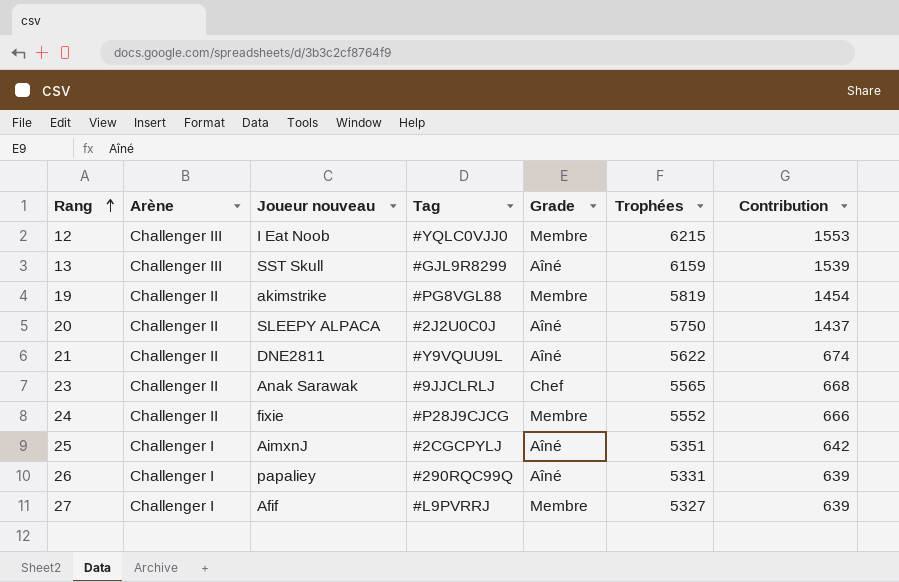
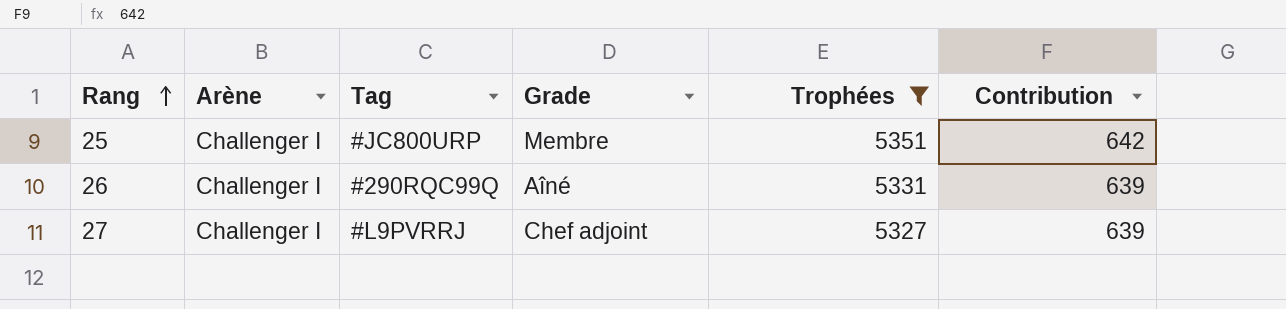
filter: none -> Trophées <= 5351
column Joueur nouveau | position: 3 -> none
25 | Tag: #2CGCPYLJ -> #JC800URP
25 | Grade: Aîné -> Membre
27 | Grade: Membre -> Chef adjoint

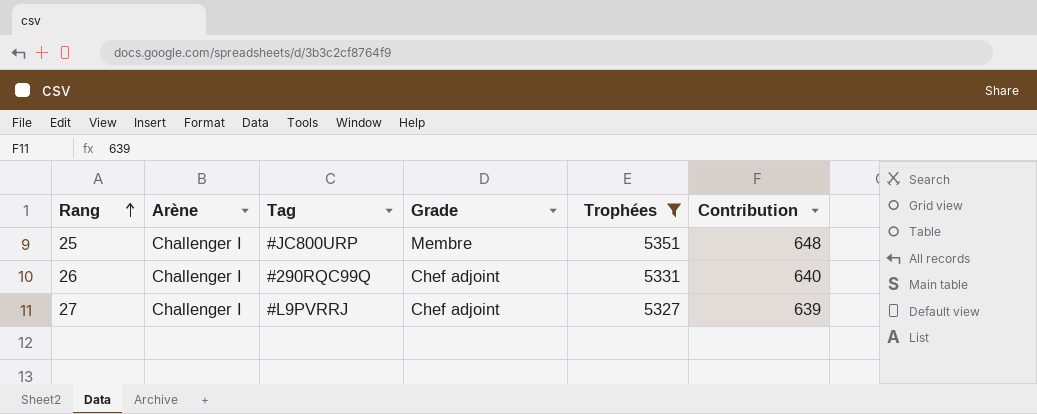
25 | Contribution: 642 -> 648
26 | Grade: Aîné -> Chef adjoint
26 | Contribution: 639 -> 640

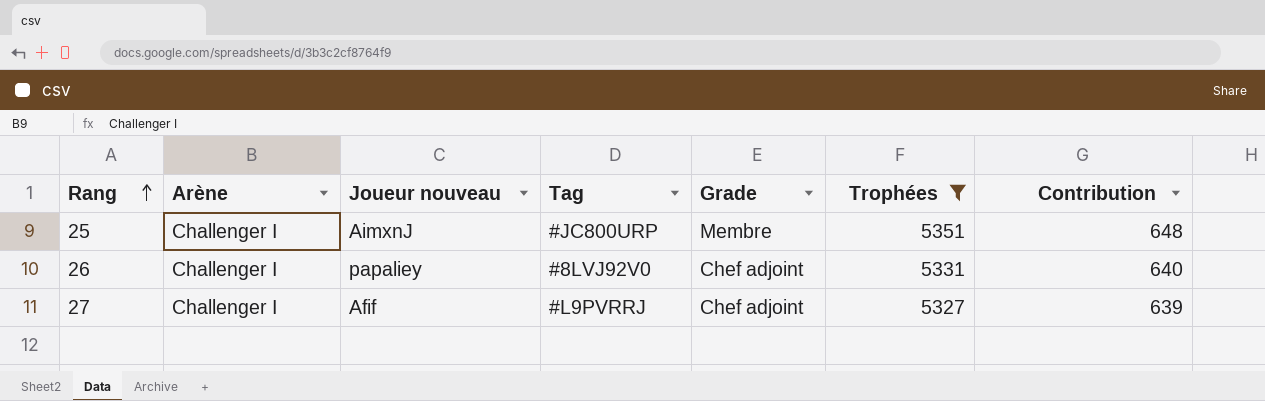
column Joueur nouveau | position: none -> 3
26 | Tag: #290RQC99Q -> #8LVJ92V0

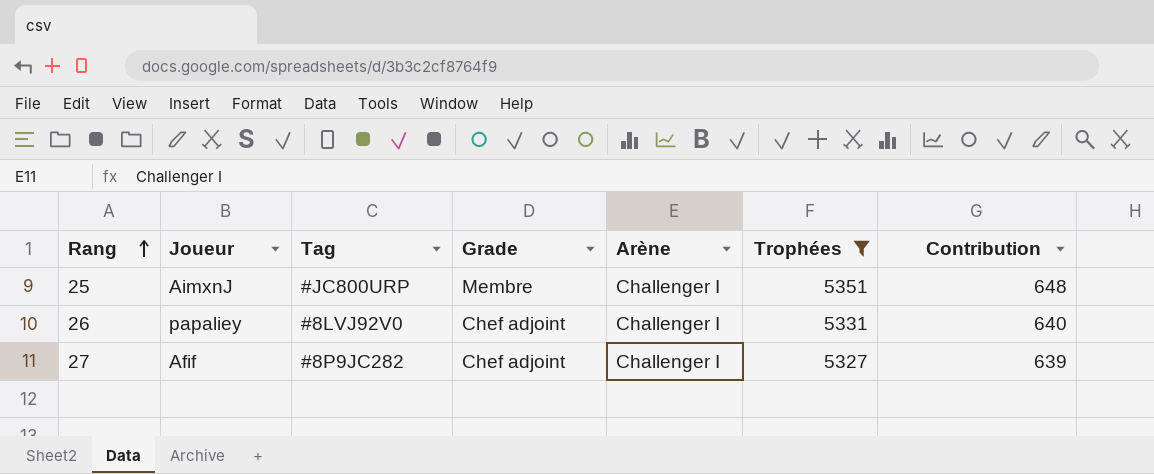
column name: Joueur nouveau -> Joueur
column Arène | position: 2 -> 5
27 | Tag: #L9PVRRJ -> #8P9JC282

